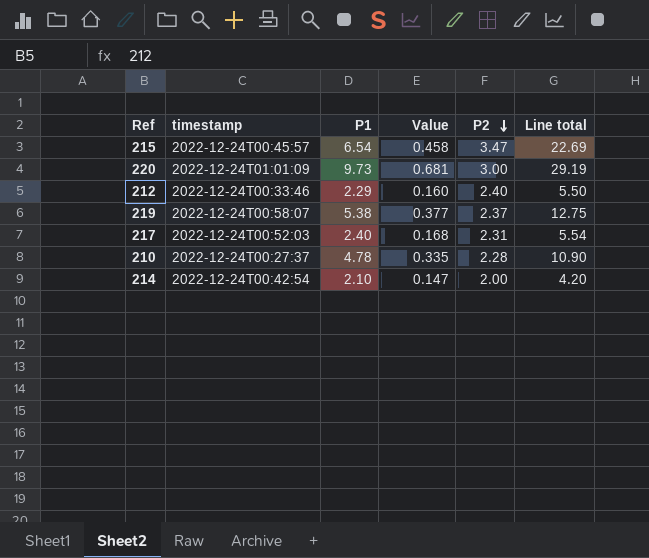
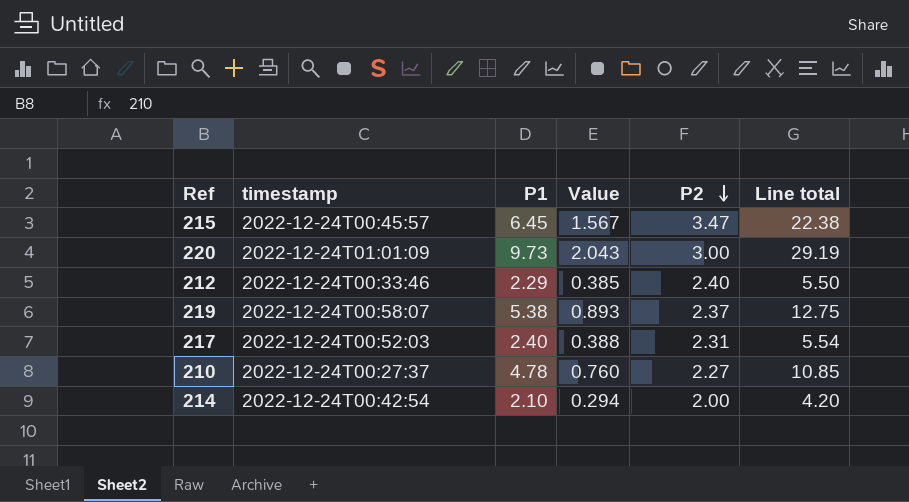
column Value | formula: [P1] * 0.07 -> [Line total] * 0.07
215 | P1: 6.54 -> 6.45
215 | Line total: 22.69 -> 22.38
210 | P2: 2.28 -> 2.27
210 | Line total: 10.90 -> 10.85

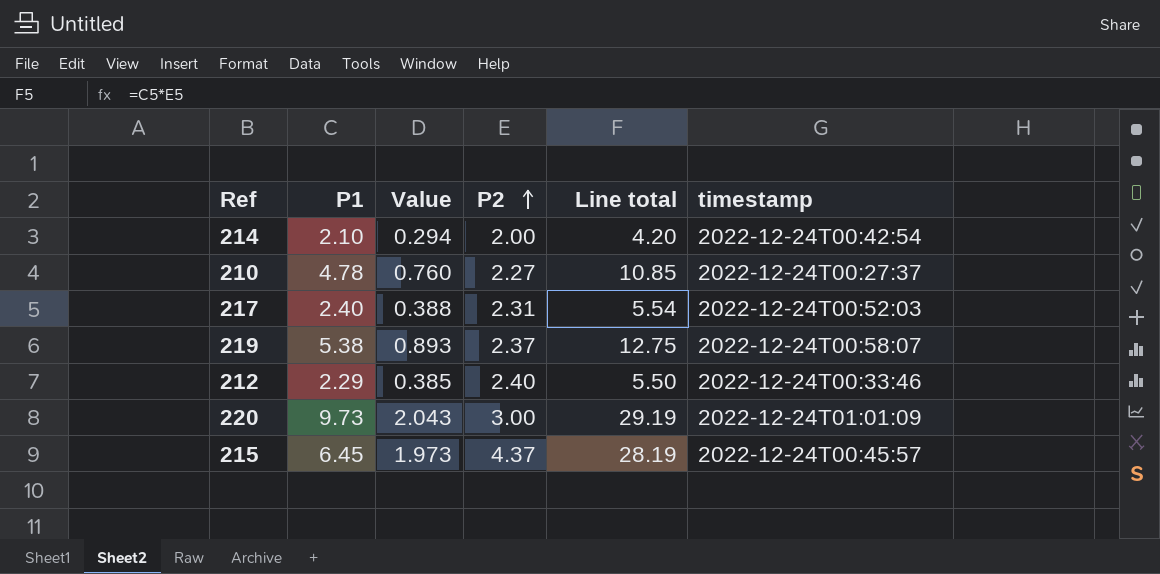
row order: P2 descending -> P2 ascending
column timestamp | position: 2 -> 6
215 | Value: 1.567 -> 1.973
215 | P2: 3.47 -> 4.37
215 | Line total: 22.38 -> 28.19

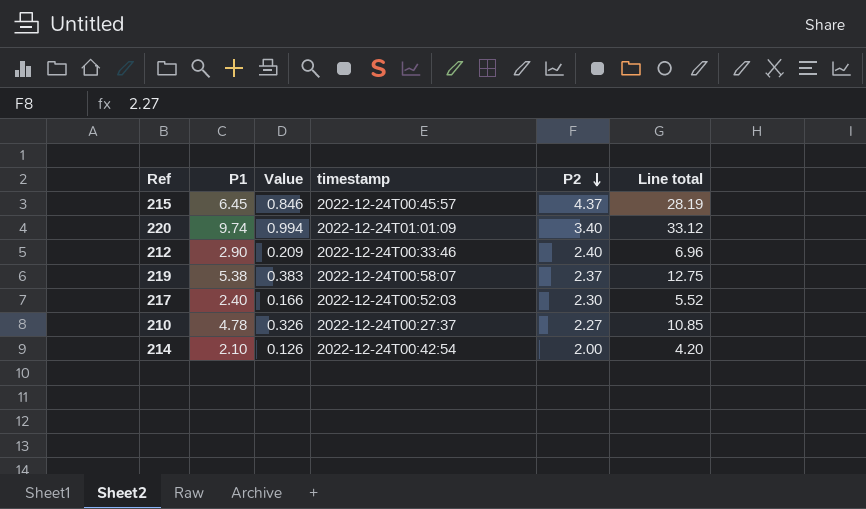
row order: P2 ascending -> P2 descending
column Value | formula: [Line total] * 0.07 -> [Line total] * 0.03
column timestamp | position: 6 -> 4
220 | P1: 9.73 -> 9.74
220 | P2: 3.00 -> 3.40
220 | Line total: 29.19 -> 33.12
212 | P1: 2.29 -> 2.90
212 | Line total: 5.50 -> 6.96
217 | P2: 2.31 -> 2.30
217 | Line total: 5.54 -> 5.52

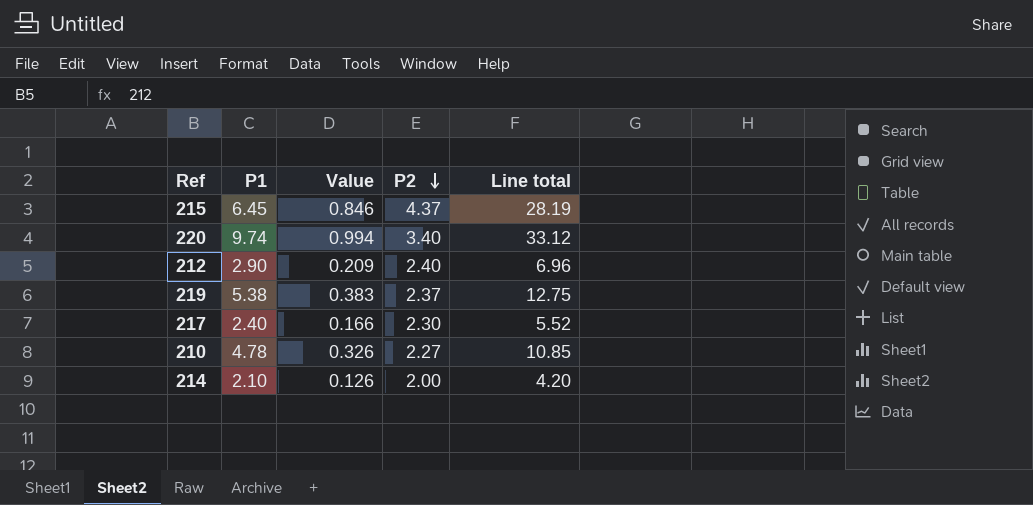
column timestamp | position: 4 -> none

